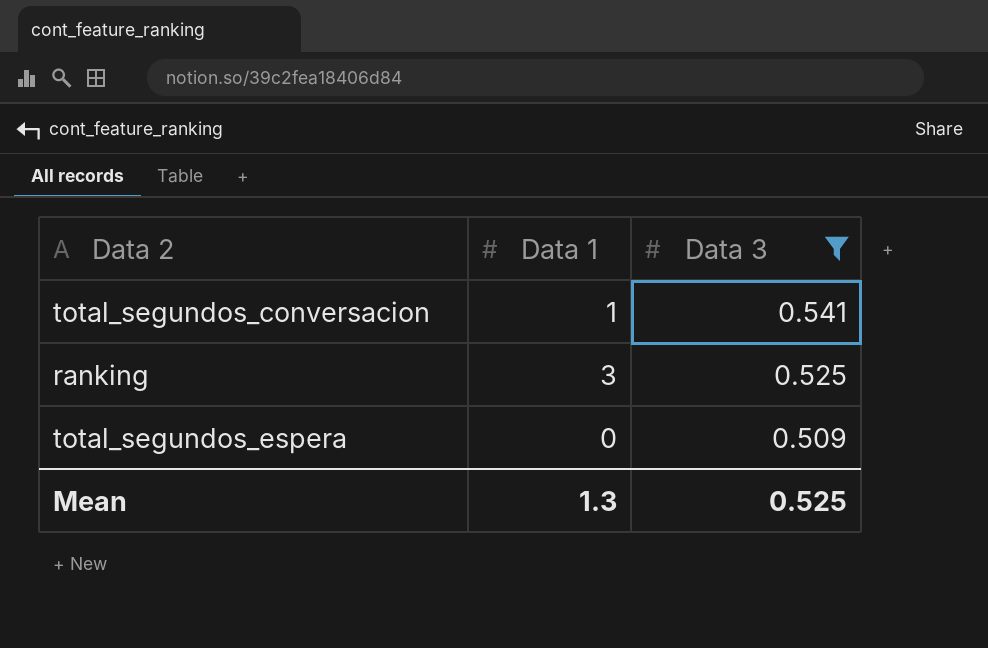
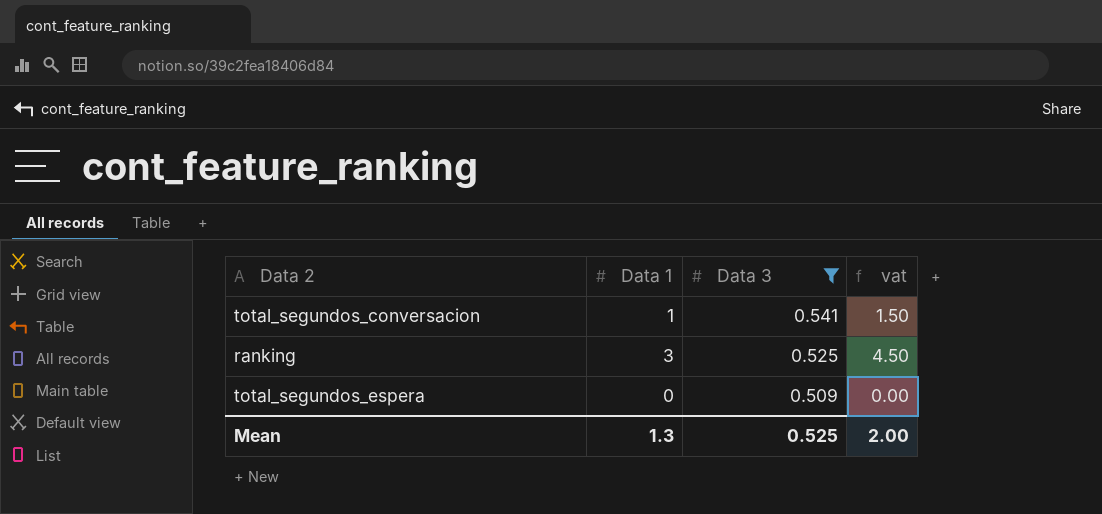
column vat | formula: none -> [Data 1] * 1.5

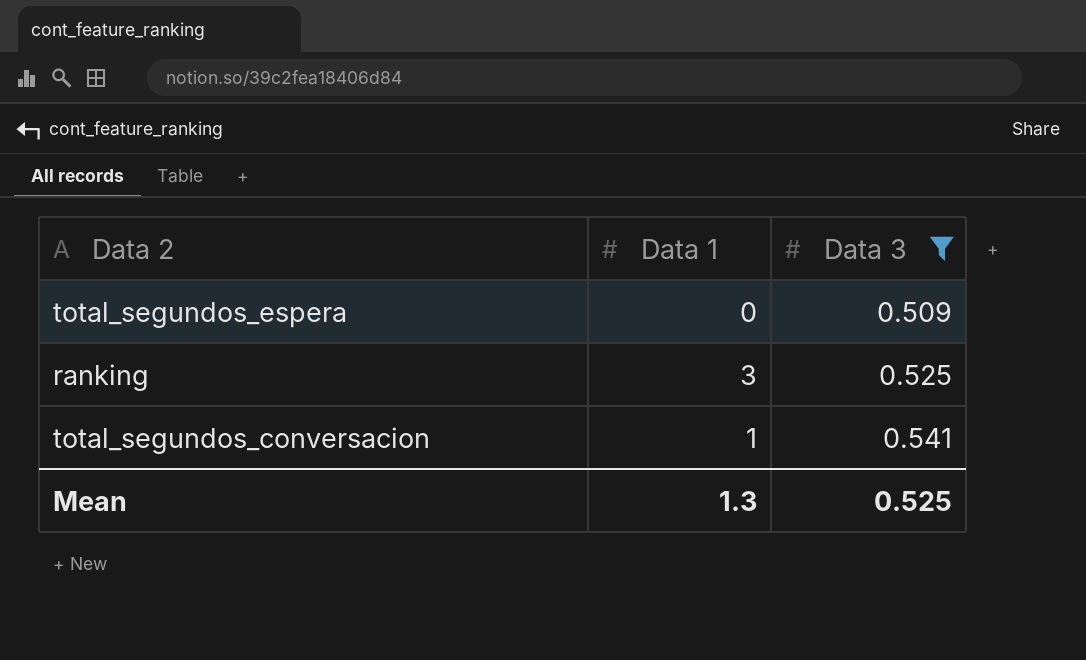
row order: Data 3 descending -> Data 3 ascending
column vat | formula: [Data 1] * 1.5 -> none

